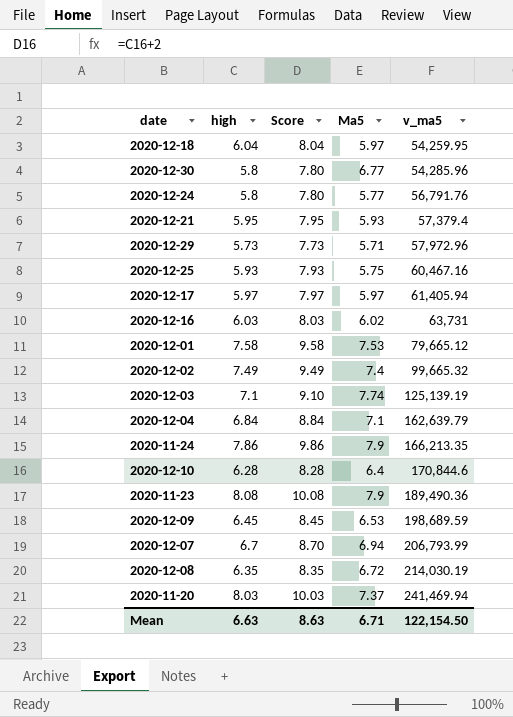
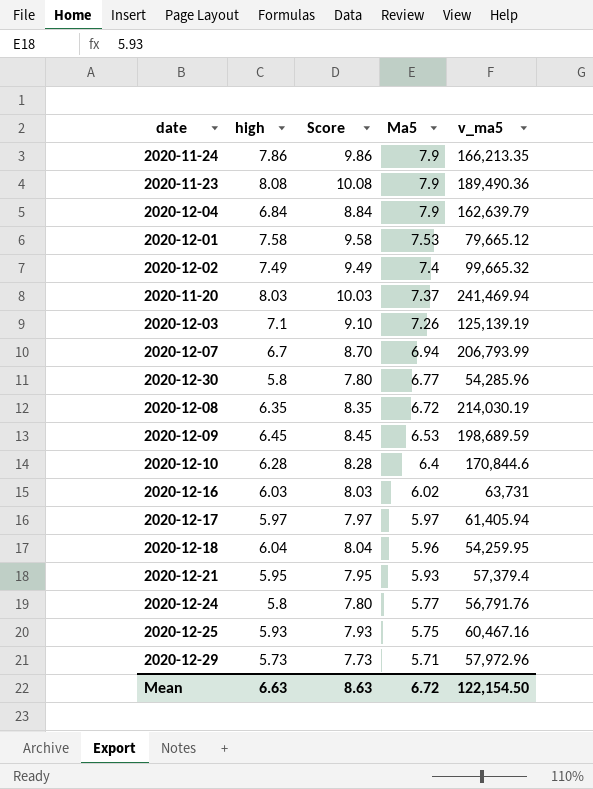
row order: v_ma5 ascending -> Ma5 descending
2020-12-04 | Ma5: 7.1 -> 7.9
2020-12-03 | Ma5: 7.74 -> 7.26
2020-12-18 | Ma5: 5.97 -> 5.96
Mean | Ma5: 6.71 -> 6.72

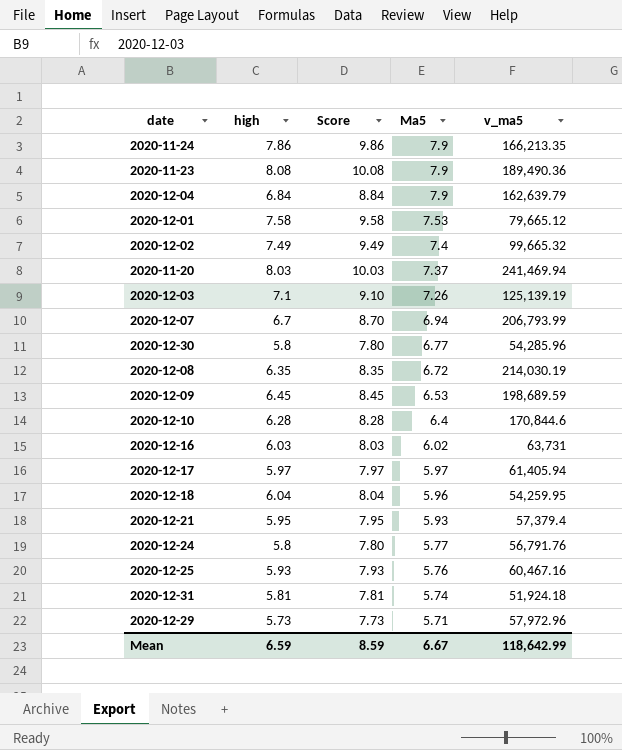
2020-12-25 | Ma5: 5.75 -> 5.76
row 2020-12-31: none -> 5.81 | 7.81 | 5.74 | 51,924.18
Mean | high: 6.63 -> 6.59
Mean | Score: 8.63 -> 8.59
Mean | Ma5: 6.72 -> 6.67
Mean | v_ma5: 122,154.50 -> 118,642.99

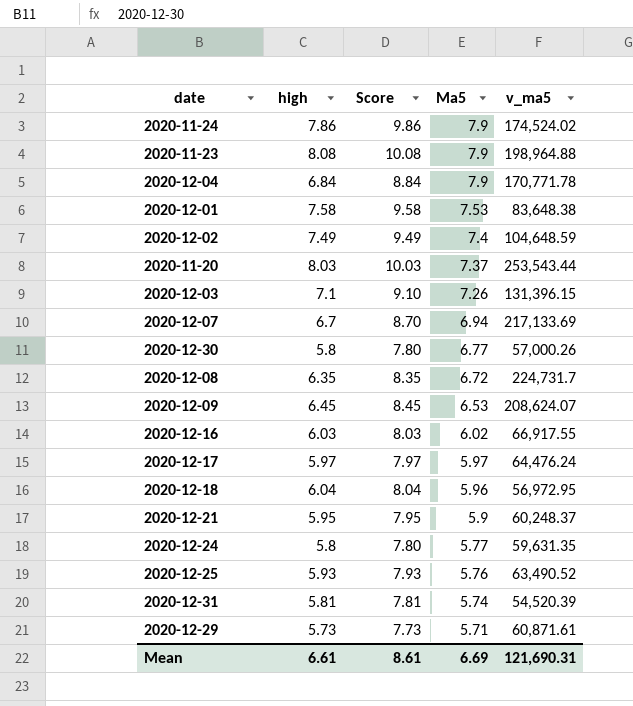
row 2020-12-10: 6.28 | 8.28 | 6.4 | 170,844.6 -> none
2020-11-24 | v_ma5: 166,213.35 -> 174,524.02
2020-11-23 | v_ma5: 189,490.36 -> 198,964.88
2020-12-04 | v_ma5: 162,639.79 -> 170,771.78
2020-12-01 | v_ma5: 79,665.12 -> 83,648.38
2020-12-02 | v_ma5: 99,665.32 -> 104,648.59
2020-11-20 | v_ma5: 241,469.94 -> 253,543.44
2020-12-03 | v_ma5: 125,139.19 -> 131,396.15
2020-12-07 | v_ma5: 206,793.99 -> 217,133.69
2020-12-30 | v_ma5: 54,285.96 -> 57,000.26
2020-12-08 | v_ma5: 214,030.19 -> 224,731.7
2020-12-09 | v_ma5: 198,689.59 -> 208,624.07
2020-12-16 | v_ma5: 63,731 -> 66,917.55
2020-12-17 | v_ma5: 61,405.94 -> 64,476.24
2020-12-18 | v_ma5: 54,259.95 -> 56,972.95
2020-12-21 | Ma5: 5.93 -> 5.9
2020-12-21 | v_ma5: 57,379.4 -> 60,248.37
2020-12-24 | v_ma5: 56,791.76 -> 59,631.35
2020-12-25 | v_ma5: 60,467.16 -> 63,490.52
2020-12-31 | v_ma5: 51,924.18 -> 54,520.39
2020-12-29 | v_ma5: 57,972.96 -> 60,871.61
Mean | high: 6.59 -> 6.61
Mean | Score: 8.59 -> 8.61
Mean | Ma5: 6.67 -> 6.69
Mean | v_ma5: 118,642.99 -> 121,690.31

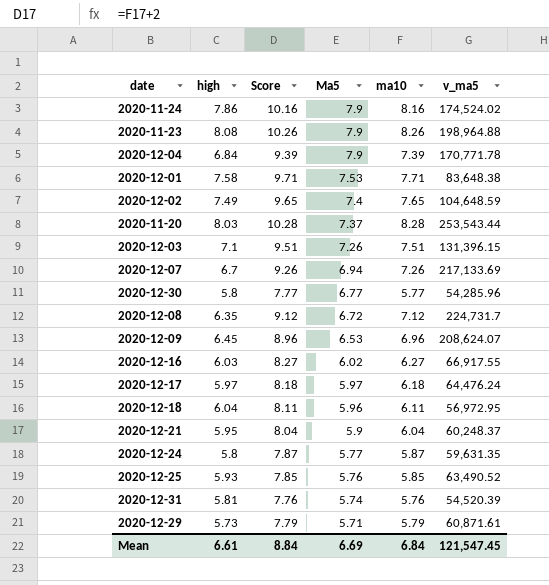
column Score | formula: [high] + 2 -> [ma10] + 2
column ma10 | position: none -> 5
2020-12-30 | v_ma5: 57,000.26 -> 54,285.96
Mean | Score: 8.61 -> 8.84
Mean | v_ma5: 121,690.31 -> 121,547.45

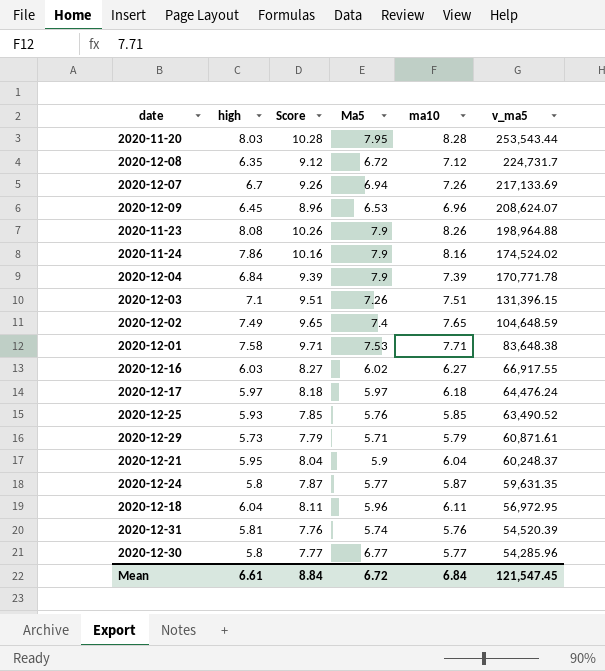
row order: Ma5 descending -> v_ma5 descending
2020-11-20 | Ma5: 7.37 -> 7.95
Mean | Ma5: 6.69 -> 6.72

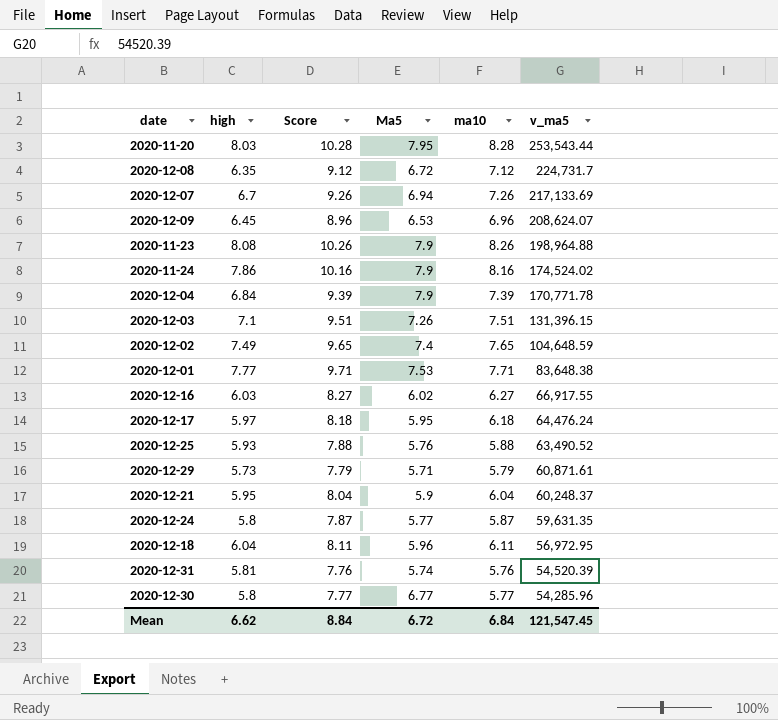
2020-12-01 | high: 7.58 -> 7.77
2020-12-17 | Ma5: 5.97 -> 5.95
2020-12-25 | Score: 7.85 -> 7.88
2020-12-25 | ma10: 5.85 -> 5.88
Mean | high: 6.61 -> 6.62

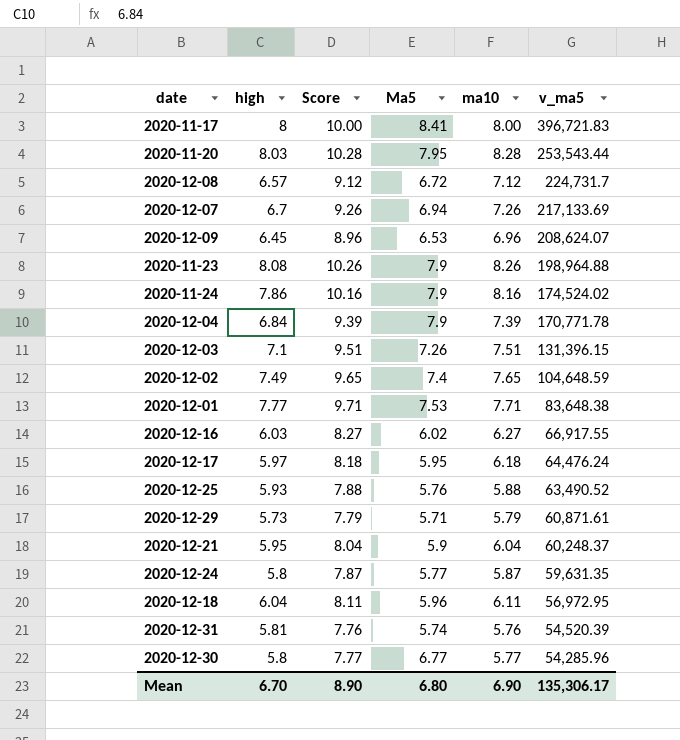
row 2020-11-17: none -> 8 | 10.00 | 8.41 | 8.00 | 396,721.83
2020-12-08 | high: 6.35 -> 6.57
Mean | high: 6.62 -> 6.70
Mean | Score: 8.84 -> 8.90
Mean | Ma5: 6.72 -> 6.80
Mean | ma10: 6.84 -> 6.90
Mean | v_ma5: 121,547.45 -> 135,306.17

